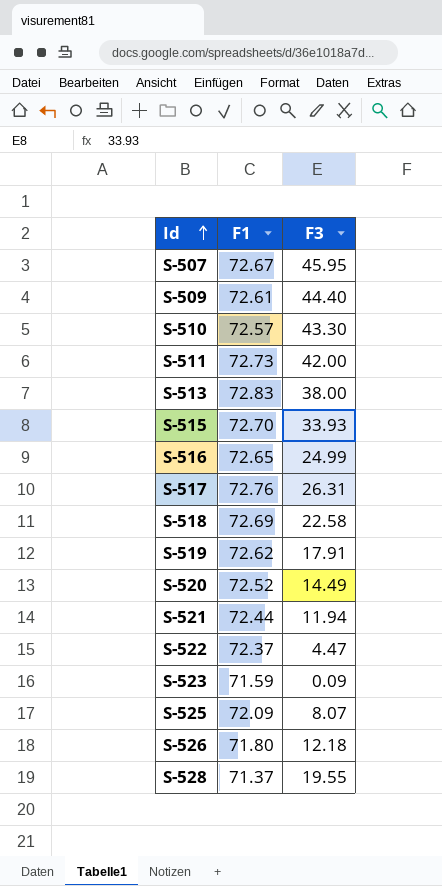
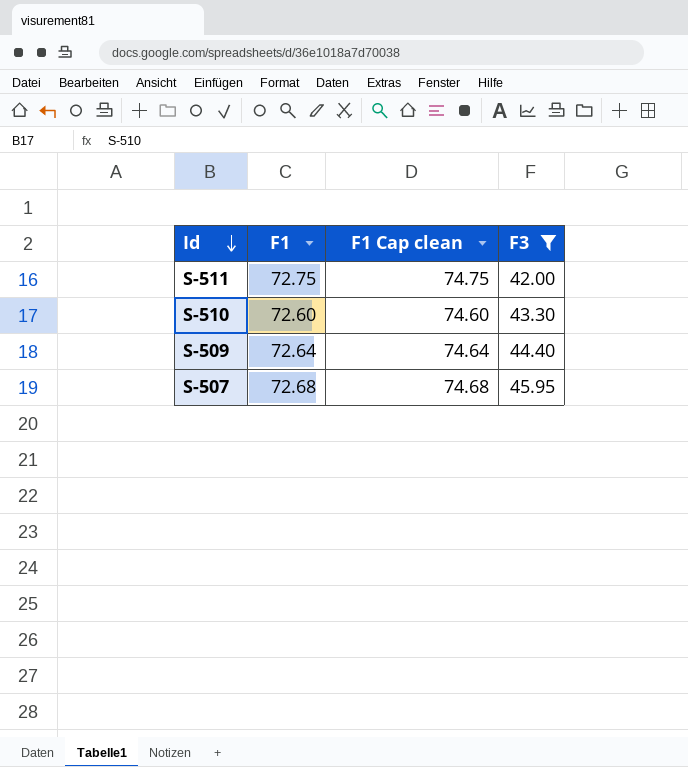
filter: none -> F3 >= 42.00
row order: Id ascending -> Id descending
column F1 Cap clean | formula: none -> [F1] + 2
S-511 | F1: 72.73 -> 72.75
S-510 | F1: 72.57 -> 72.60
S-509 | F1: 72.61 -> 72.64
S-507 | F1: 72.67 -> 72.68

